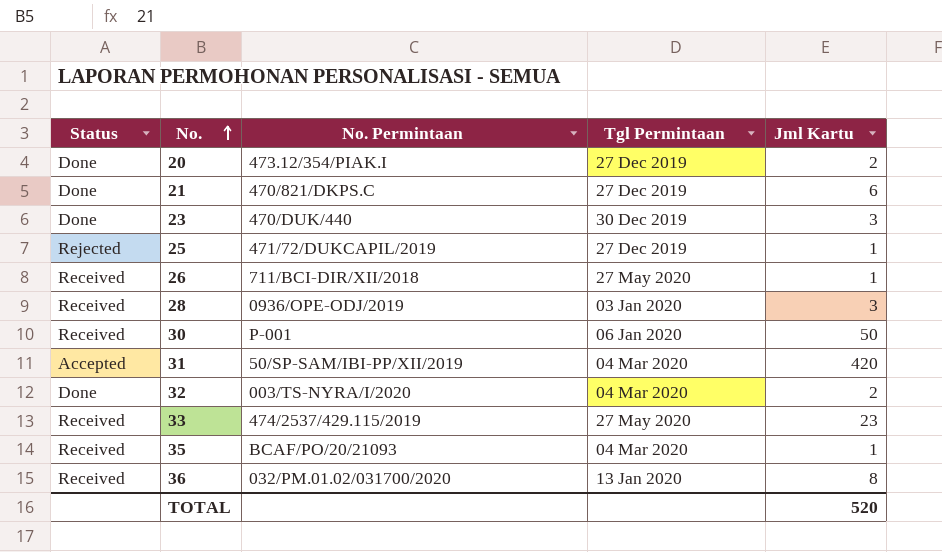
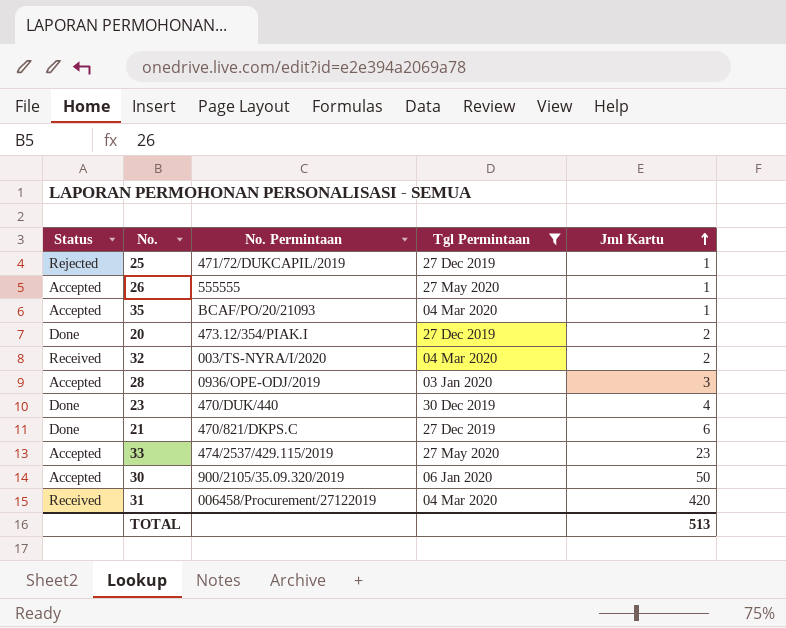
filter: none -> Tgl Permintaan != 13 Jan 2020
row order: No. ascending -> Jml Kartu ascending
26 | Status: Received -> Accepted
26 | No. Permintaan: 711/BCI-DIR/XII/2018 -> 555555
35 | Status: Received -> Accepted
32 | Status: Done -> Received
28 | Status: Received -> Accepted
23 | Jml Kartu: 3 -> 4
33 | Status: Received -> Accepted
30 | Status: Received -> Accepted
30 | No. Permintaan: P-001 -> 900/2105/35.09.320/2019
31 | Status: Accepted -> Received
31 | No. Permintaan: 50/SP-SAM/IBI-PP/XII/2019 -> 006458/Procurement/27122019
TOTAL | Jml Kartu: 520 -> 513

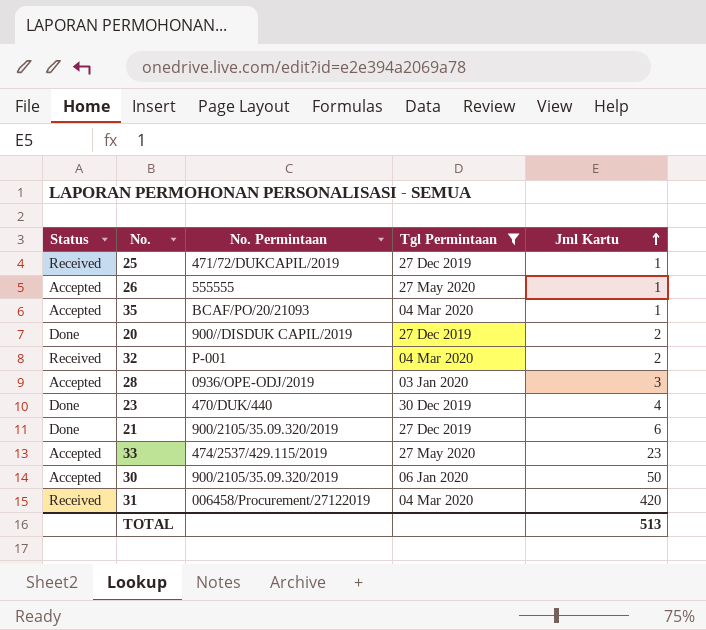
25 | Status: Rejected -> Received
20 | No. Permintaan: 473.12/354/PIAK.I -> 900//DISDUK CAPIL/2019
32 | No. Permintaan: 003/TS-NYRA/I/2020 -> P-001
21 | No. Permintaan: 470/821/DKPS.C -> 900/2105/35.09.320/2019

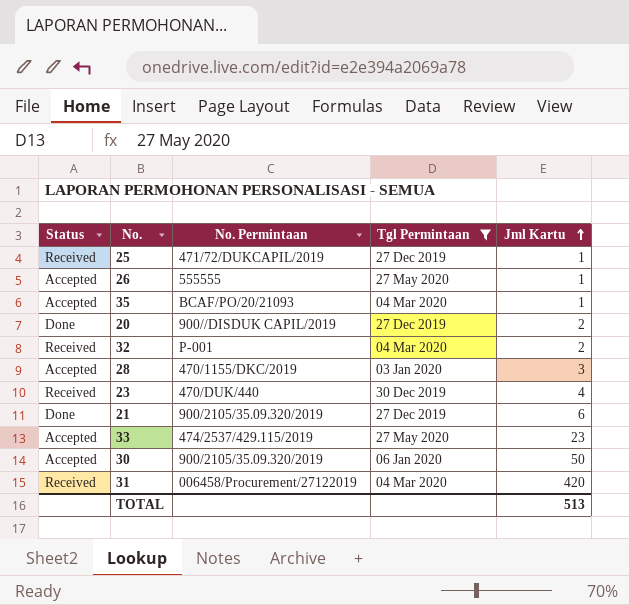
28 | No. Permintaan: 0936/OPE-ODJ/2019 -> 470/1155/DKC/2019
23 | Status: Done -> Received

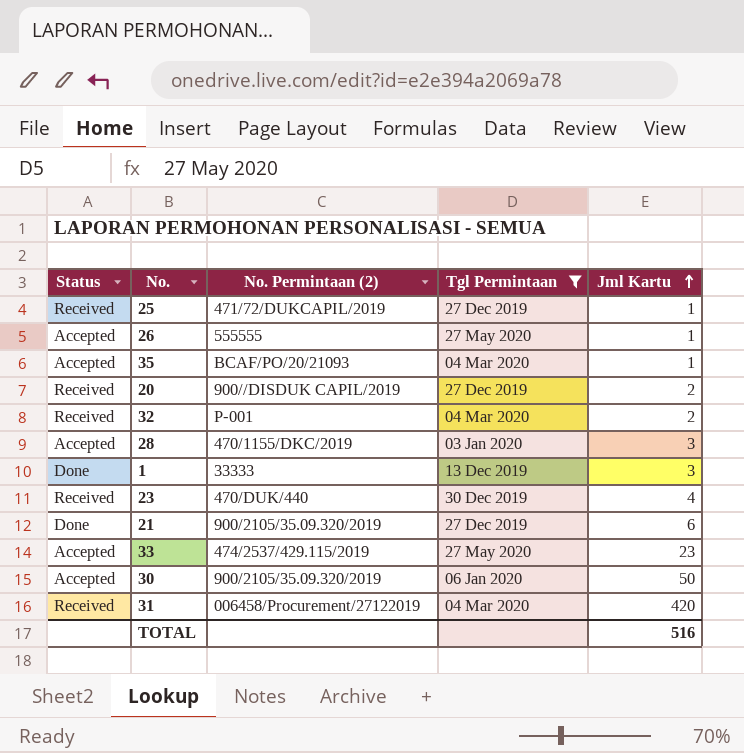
column name: No. Permintaan -> No. Permintaan (2)
20 | Status: Done -> Received
row 1: none -> Done | 33333 | 13 Dec 2019 | 3
TOTAL | Jml Kartu: 513 -> 516

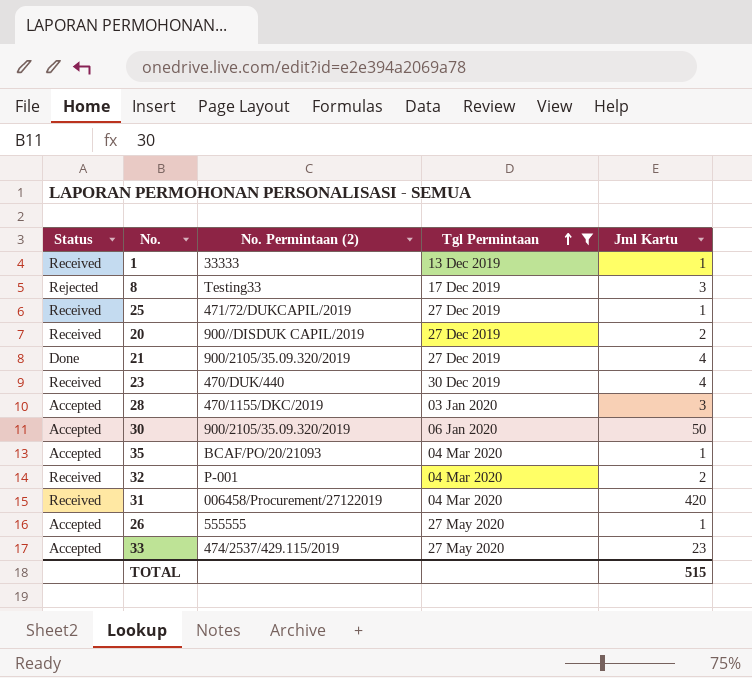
row order: Jml Kartu ascending -> Tgl Permintaan ascending
1 | Status: Done -> Received
1 | Jml Kartu: 3 -> 1
row 8: none -> Rejected | Testing33 | 17 Dec 2019 | 3
21 | Jml Kartu: 6 -> 4
TOTAL | Jml Kartu: 516 -> 515

